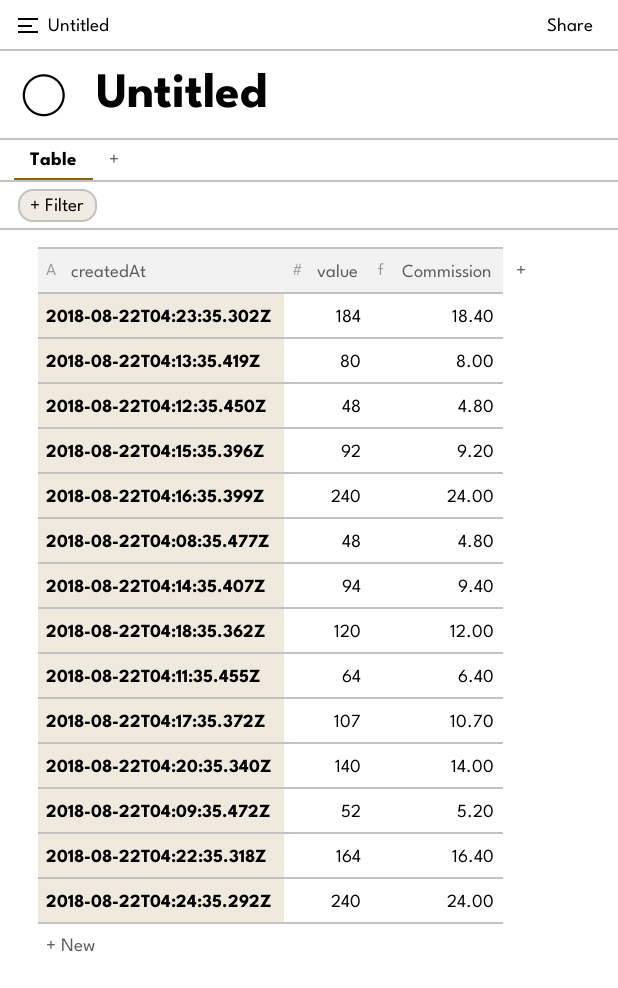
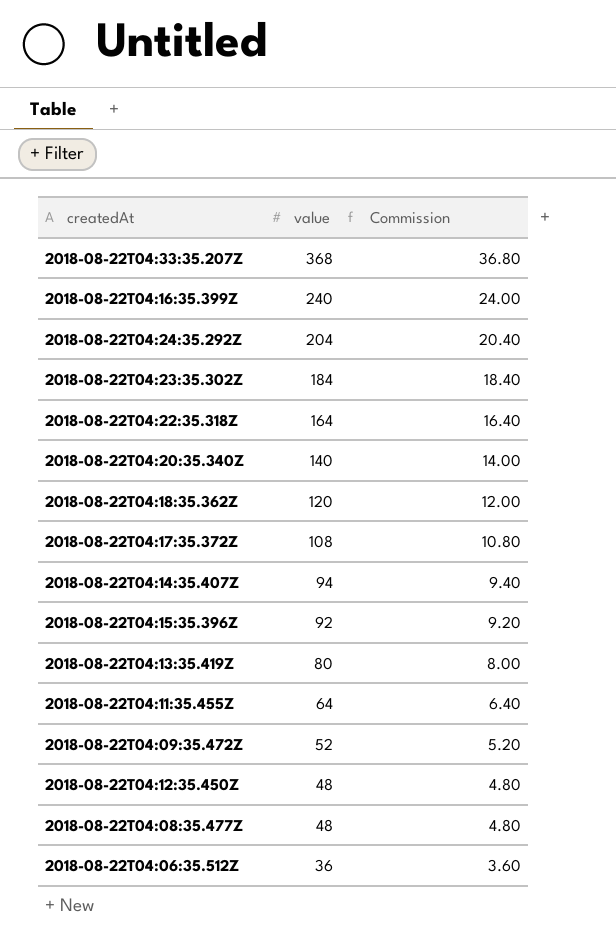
row order: none -> value descending
row 2018-08-22T04:33:35.207Z: none -> 368 | 36.80
2018-08-22T04:24:35.292Z | value: 240 -> 204
2018-08-22T04:24:35.292Z | Commission: 24.00 -> 20.40
2018-08-22T04:17:35.372Z | value: 107 -> 108
2018-08-22T04:17:35.372Z | Commission: 10.70 -> 10.80
row 2018-08-22T04:06:35.512Z: none -> 36 | 3.60

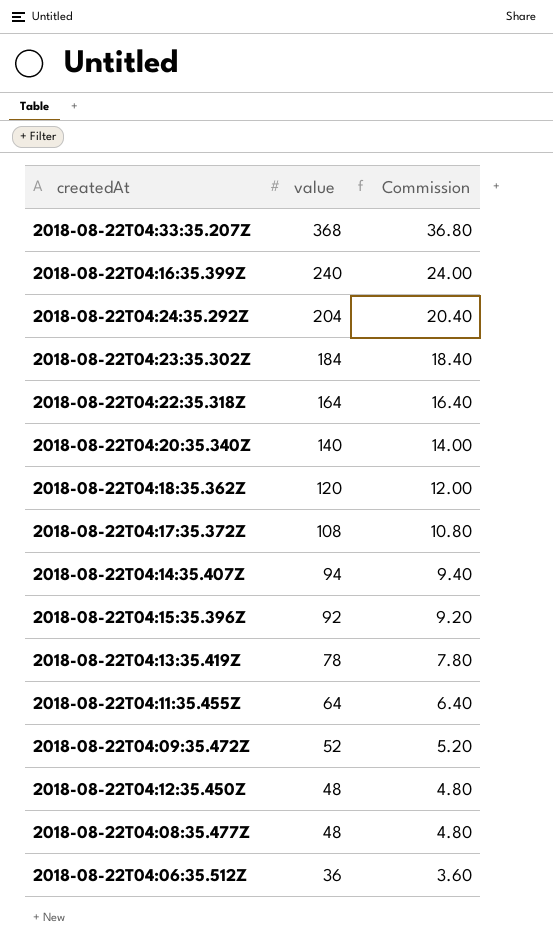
2018-08-22T04:13:35.419Z | value: 80 -> 78
2018-08-22T04:13:35.419Z | Commission: 8.00 -> 7.80

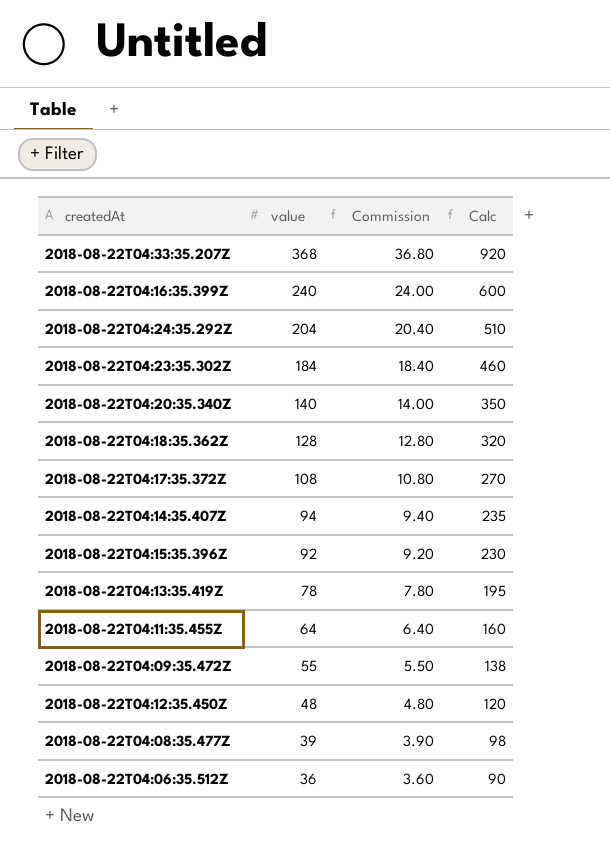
column Calc | formula: none -> [value] * 2.5
row 2018-08-22T04:22:35.318Z: 164 | 16.40 -> none
2018-08-22T04:18:35.362Z | value: 120 -> 128
2018-08-22T04:18:35.362Z | Commission: 12.00 -> 12.80
2018-08-22T04:09:35.472Z | value: 52 -> 55
2018-08-22T04:09:35.472Z | Commission: 5.20 -> 5.50
2018-08-22T04:08:35.477Z | value: 48 -> 39
2018-08-22T04:08:35.477Z | Commission: 4.80 -> 3.90

